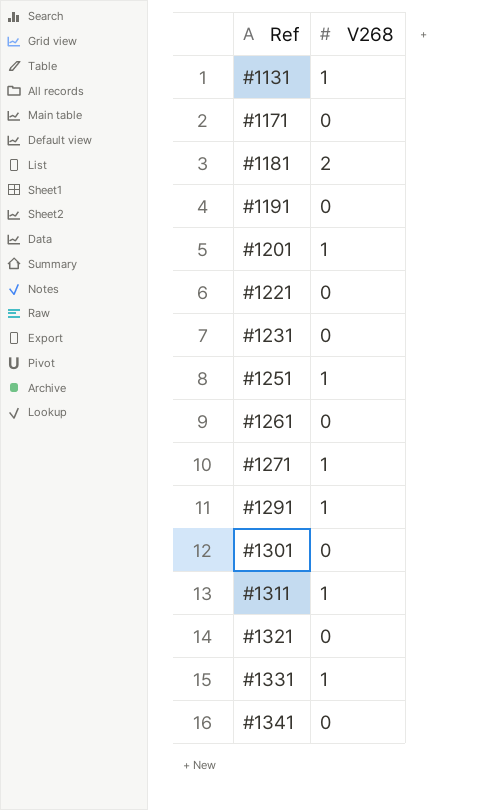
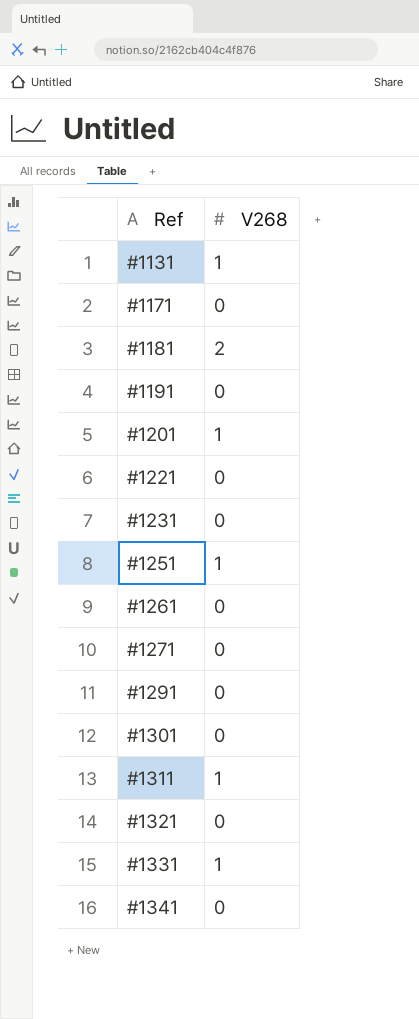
#1271 | V268: 1 -> 0
#1291 | V268: 1 -> 0

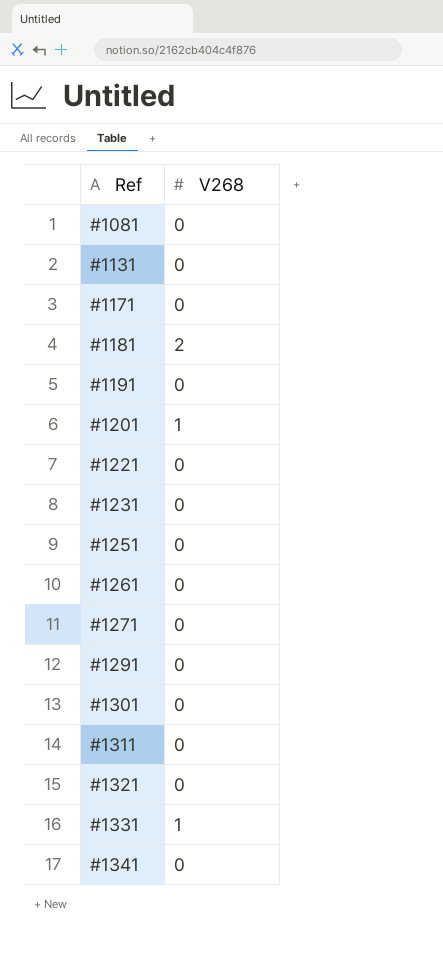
row #1081: none -> 0
#1131 | V268: 1 -> 0
#1251 | V268: 1 -> 0
#1311 | V268: 1 -> 0

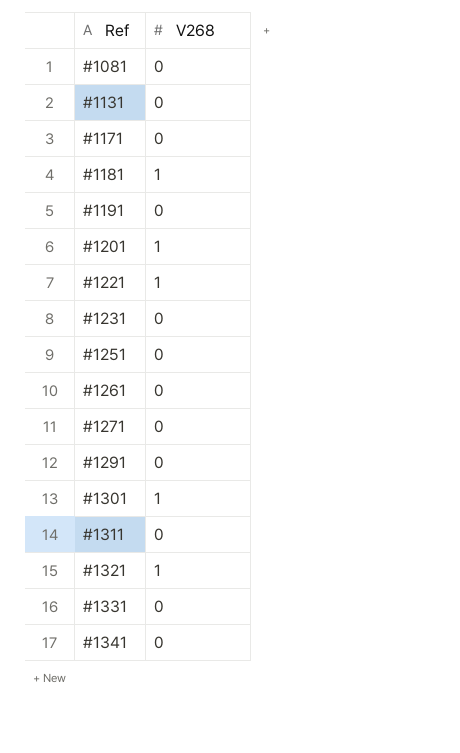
#1181 | V268: 2 -> 1
#1221 | V268: 0 -> 1
#1301 | V268: 0 -> 1
#1321 | V268: 0 -> 1
#1331 | V268: 1 -> 0

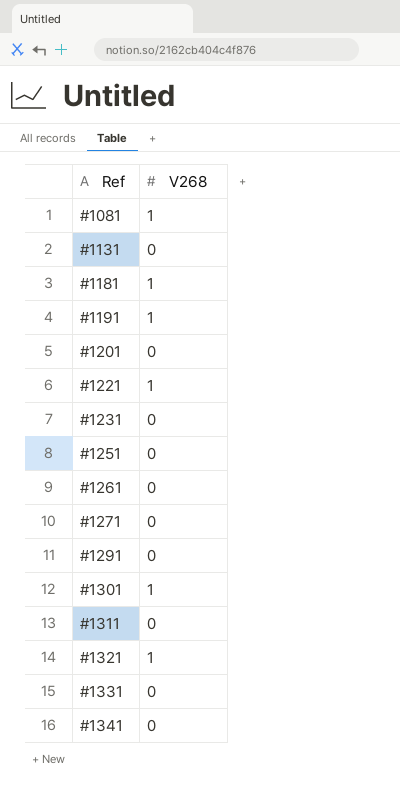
row #1171: 0 -> none
#1081 | V268: 0 -> 1
#1191 | V268: 0 -> 1
#1201 | V268: 1 -> 0

